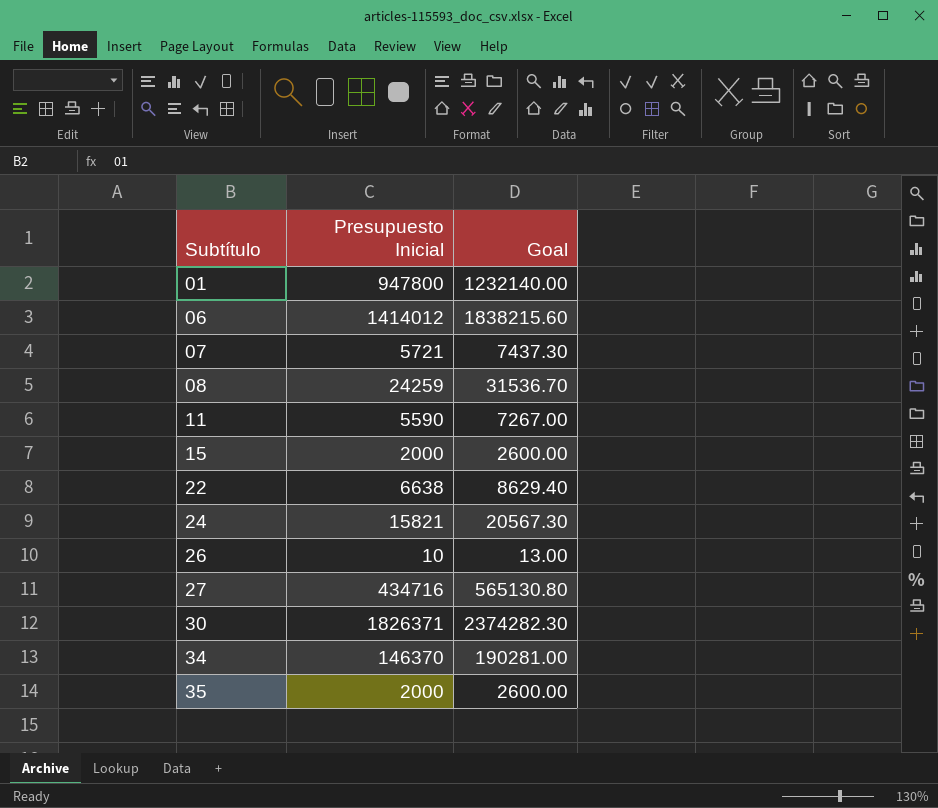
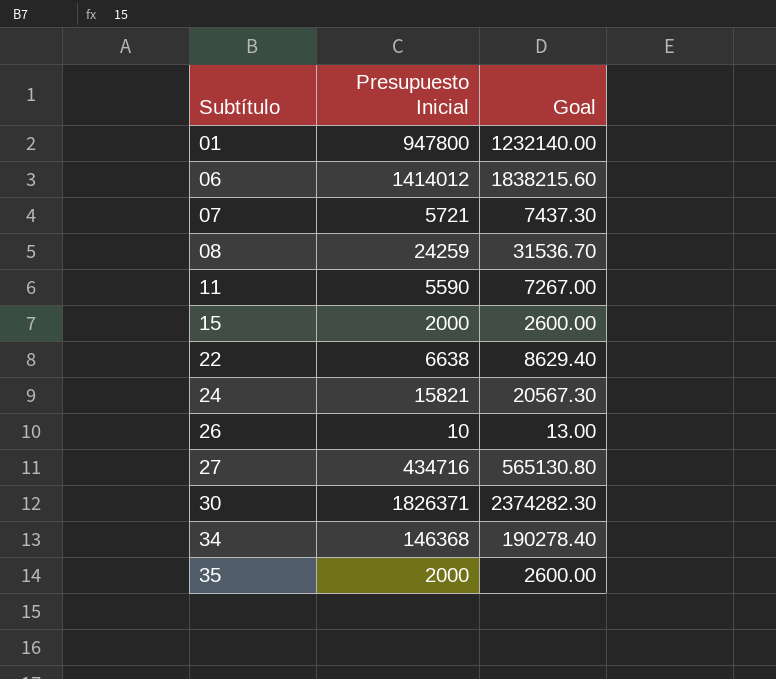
34 | Presupuesto Inicial: 146370 -> 146368
34 | Goal: 190281.00 -> 190278.40

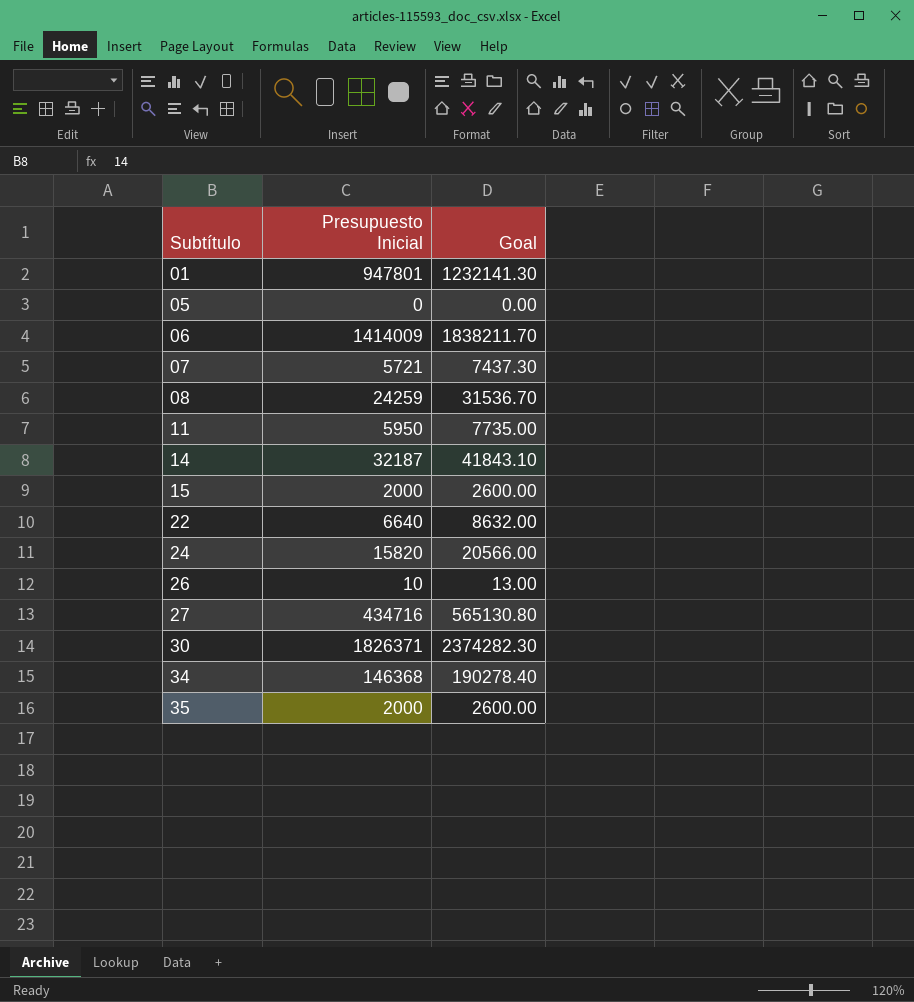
01 | Presupuesto Inicial: 947800 -> 947801
01 | Goal: 1232140.00 -> 1232141.30
row 05: none -> 0 | 0.00
06 | Presupuesto Inicial: 1414012 -> 1414009
06 | Goal: 1838215.60 -> 1838211.70
11 | Presupuesto Inicial: 5590 -> 5950
11 | Goal: 7267.00 -> 7735.00
row 14: none -> 32187 | 41843.10
22 | Presupuesto Inicial: 6638 -> 6640
22 | Goal: 8629.40 -> 8632.00
24 | Presupuesto Inicial: 15821 -> 15820
24 | Goal: 20567.30 -> 20566.00

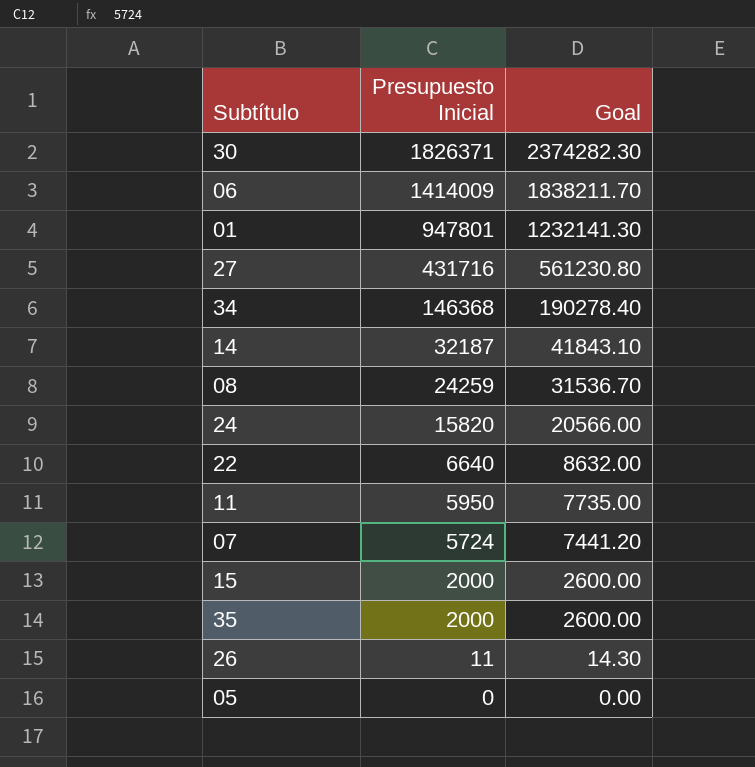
row order: Subtítulo ascending -> Presupuesto Inicial descending
27 | Presupuesto Inicial: 434716 -> 431716
27 | Goal: 565130.80 -> 561230.80
07 | Presupuesto Inicial: 5721 -> 5724
07 | Goal: 7437.30 -> 7441.20
26 | Presupuesto Inicial: 10 -> 11
26 | Goal: 13.00 -> 14.30

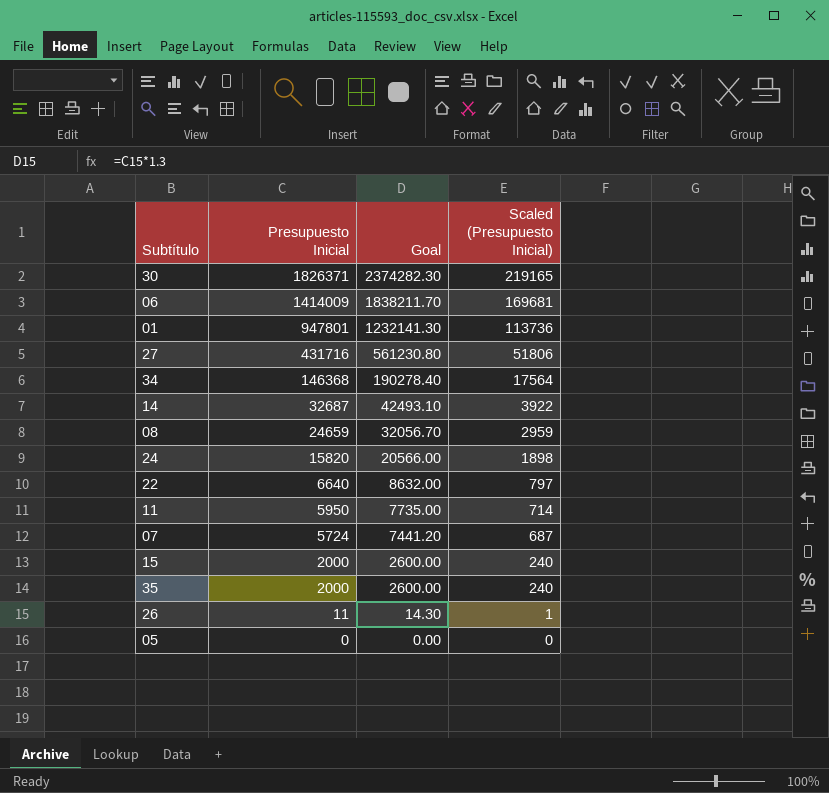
column Scaled (Presupuesto Inicial) | formula: none -> [Presupuesto Inicial] * 0.12
14 | Presupuesto Inicial: 32187 -> 32687
14 | Goal: 41843.10 -> 42493.10
08 | Presupuesto Inicial: 24259 -> 24659
08 | Goal: 31536.70 -> 32056.70

